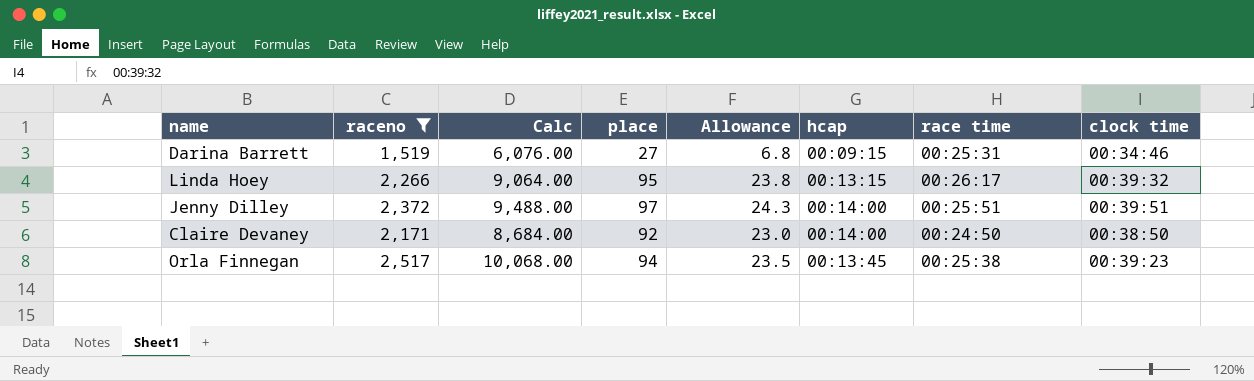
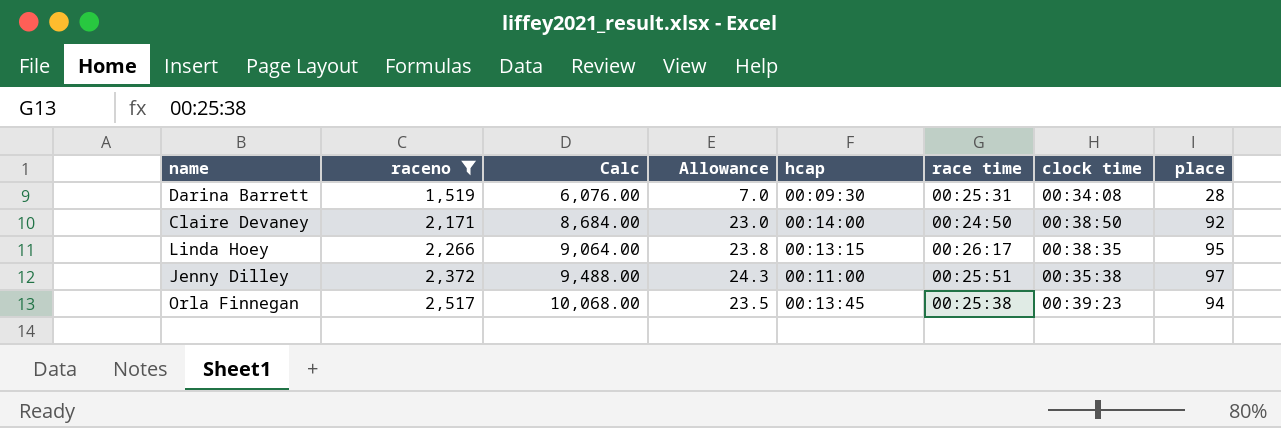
row order: none -> raceno ascending
column place | position: 4 -> 8
Darina Barrett | Allowance: 6.8 -> 7.0
Darina Barrett | hcap: 00:09:15 -> 00:09:30
Darina Barrett | clock time: 00:34:46 -> 00:34:08
Darina Barrett | place: 27 -> 28
Linda Hoey | clock time: 00:39:32 -> 00:38:35
Jenny Dilley | hcap: 00:14:00 -> 00:11:00
Jenny Dilley | clock time: 00:39:51 -> 00:35:38

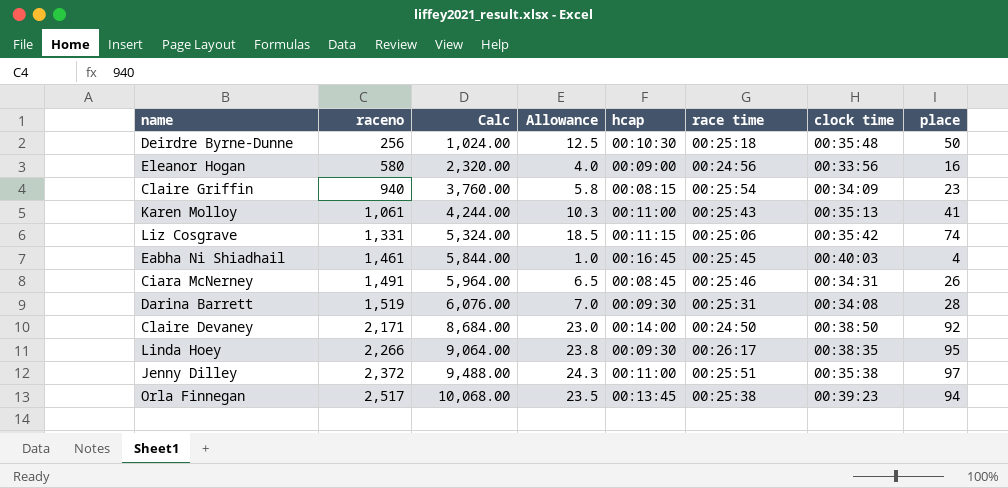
filter: raceno >= 1,519 -> none
Linda Hoey | hcap: 00:13:15 -> 00:09:30

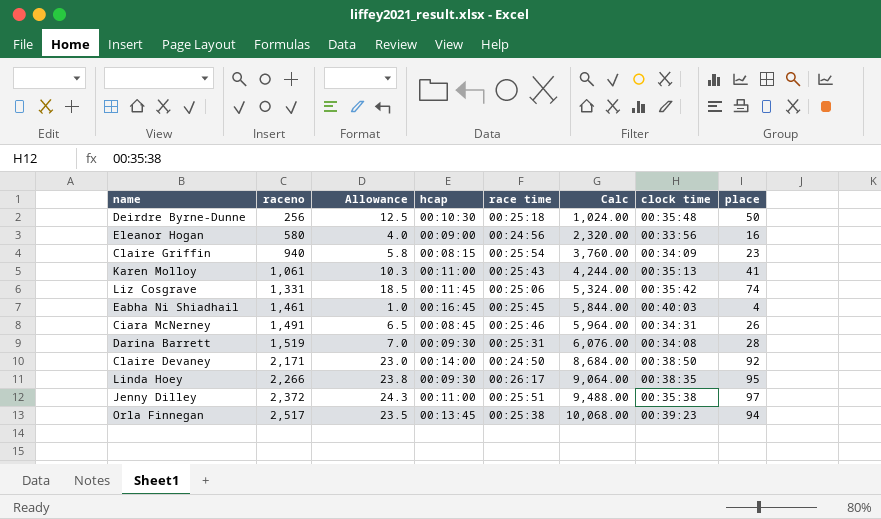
column Calc | position: 3 -> 6
Liz Cosgrave | hcap: 00:11:15 -> 00:11:45

